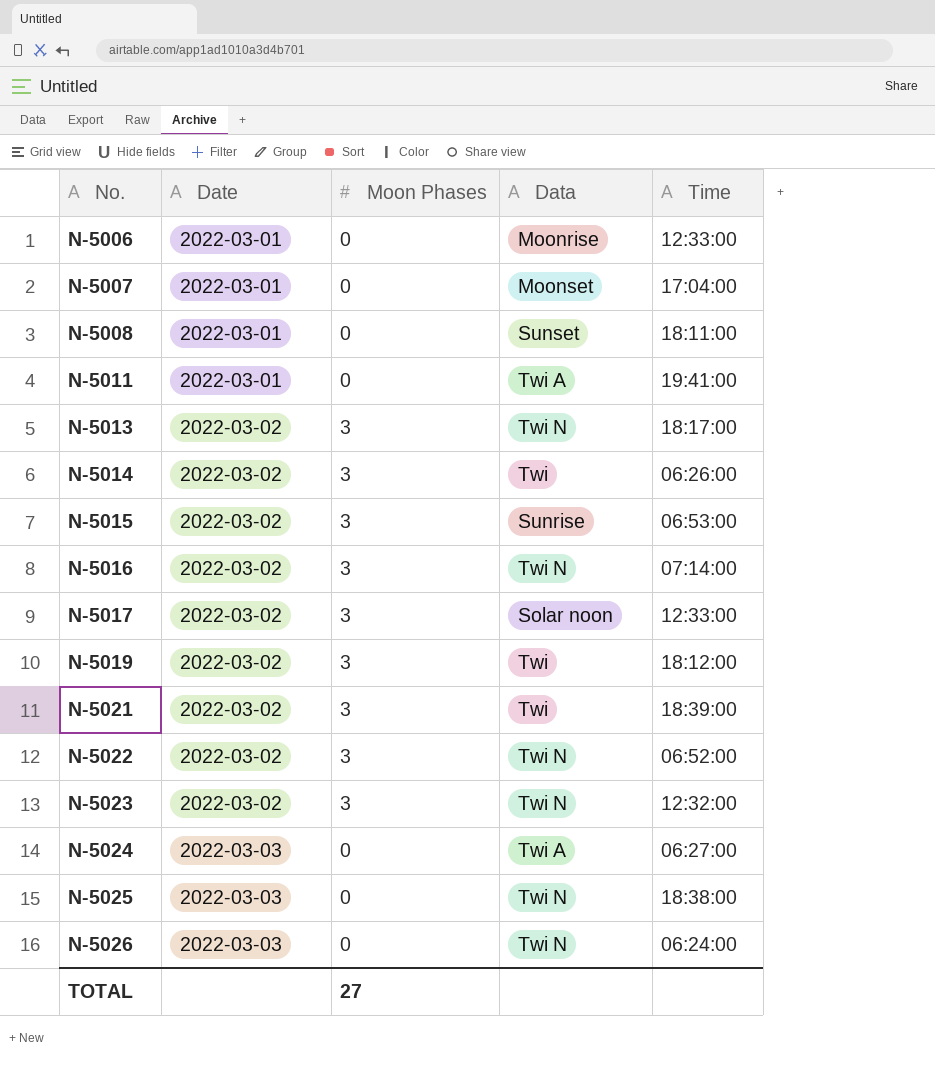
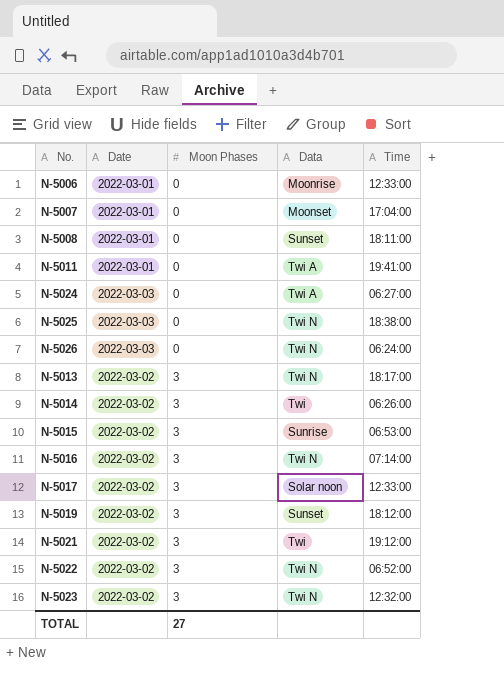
row order: No. ascending -> Moon Phases ascending
N-5019 | Data: Twi -> Sunset
N-5021 | Time: 18:39:00 -> 19:12:00

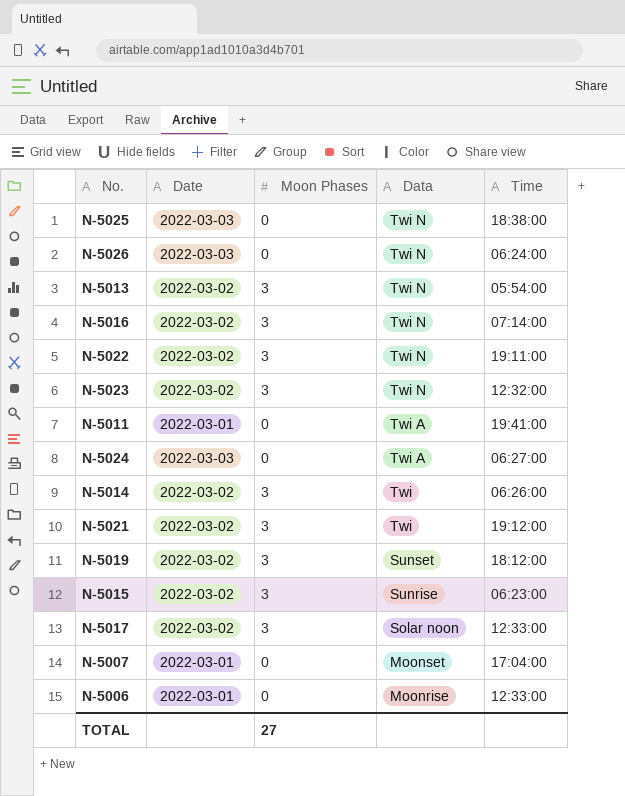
row order: Moon Phases ascending -> Data descending
row N-5008: 2022-03-01 | 0 | Sunset | 18:11:00 -> none
N-5013 | Time: 18:17:00 -> 05:54:00
N-5022 | Time: 06:52:00 -> 19:11:00
N-5015 | Time: 06:53:00 -> 06:23:00

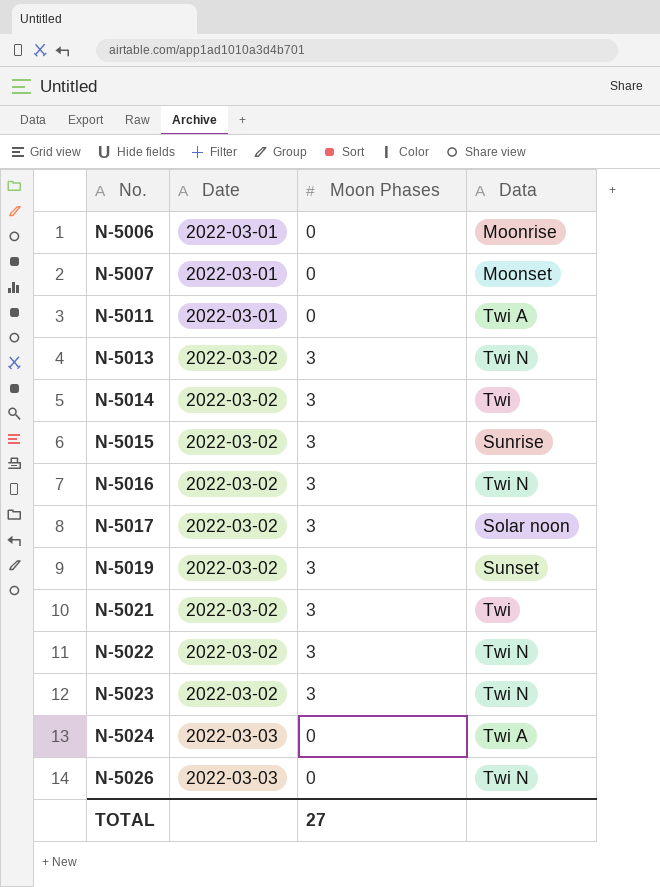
row order: Data descending -> No. ascending
column Time | position: 5 -> none
row N-5025: 2022-03-03 | 0 | Twi N | 18:38:00 -> none

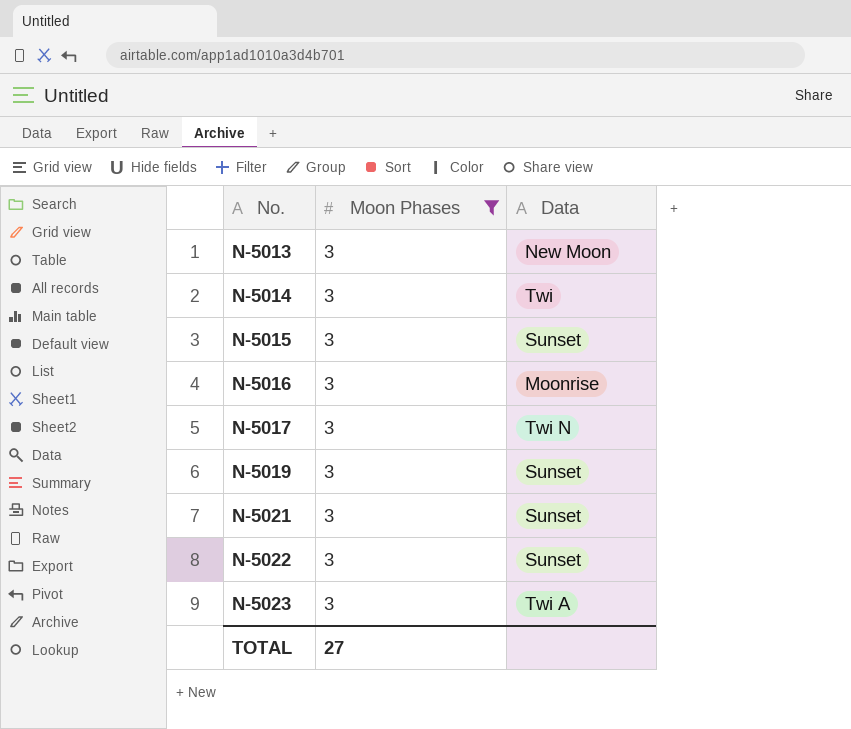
filter: none -> Moon Phases = 3
column Date | position: 2 -> none
N-5013 | Data: Twi N -> New Moon
N-5015 | Data: Sunrise -> Sunset
N-5016 | Data: Twi N -> Moonrise
N-5017 | Data: Solar noon -> Twi N
N-5021 | Data: Twi -> Sunset
N-5022 | Data: Twi N -> Sunset
N-5023 | Data: Twi N -> Twi A

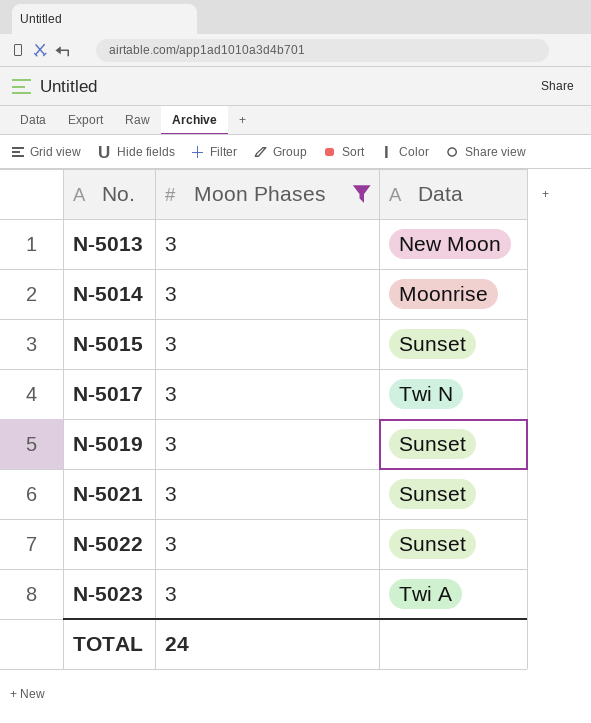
row N-5016: 3 | Moonrise -> none
N-5014 | Data: Twi -> Moonrise
TOTAL | Moon Phases: 27 -> 24

